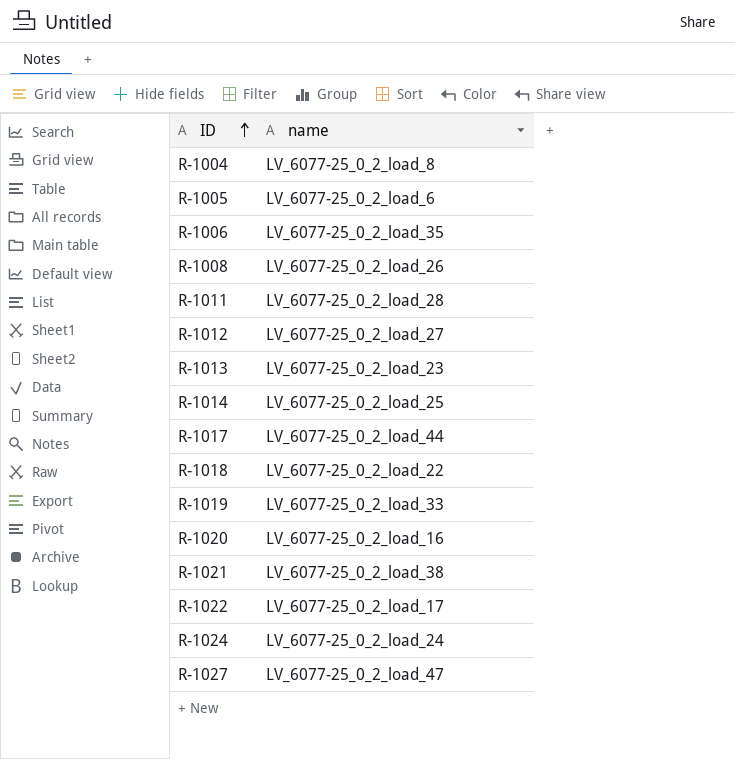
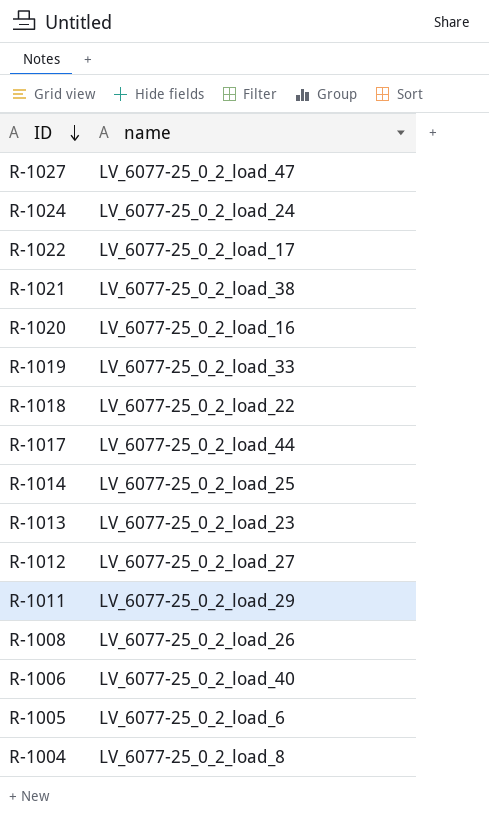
row order: ID ascending -> ID descending
R-1011 | name: LV_6077-25_0_2_load_28 -> LV_6077-25_0_2_load_29
R-1006 | name: LV_6077-25_0_2_load_35 -> LV_6077-25_0_2_load_40

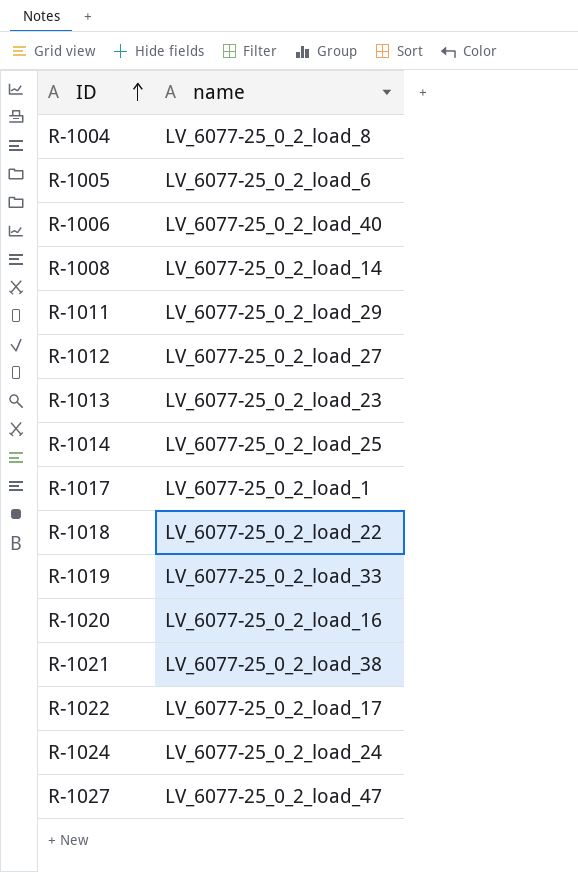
row order: ID descending -> ID ascending
R-1008 | name: LV_6077-25_0_2_load_26 -> LV_6077-25_0_2_load_14
R-1017 | name: LV_6077-25_0_2_load_44 -> LV_6077-25_0_2_load_1

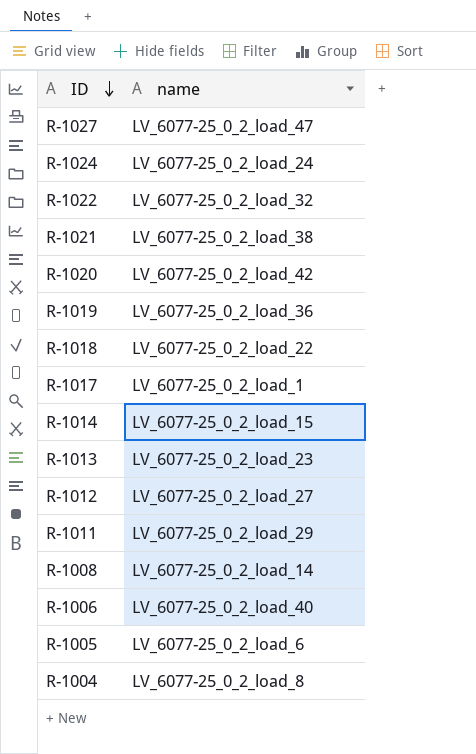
row order: ID ascending -> ID descending
R-1022 | name: LV_6077-25_0_2_load_17 -> LV_6077-25_0_2_load_32
R-1020 | name: LV_6077-25_0_2_load_16 -> LV_6077-25_0_2_load_42
R-1019 | name: LV_6077-25_0_2_load_33 -> LV_6077-25_0_2_load_36
R-1014 | name: LV_6077-25_0_2_load_25 -> LV_6077-25_0_2_load_15

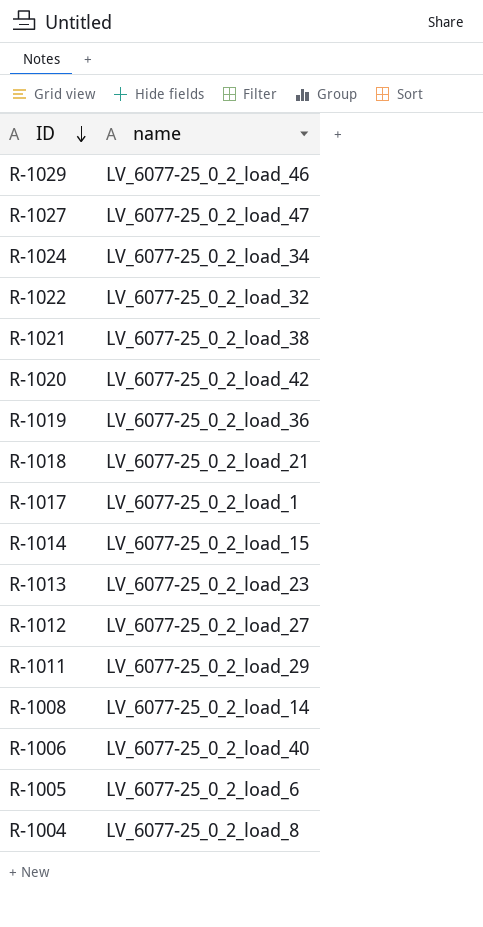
row R-1029: none -> LV_6077-25_0_2_load_46
R-1024 | name: LV_6077-25_0_2_load_24 -> LV_6077-25_0_2_load_34
R-1018 | name: LV_6077-25_0_2_load_22 -> LV_6077-25_0_2_load_21

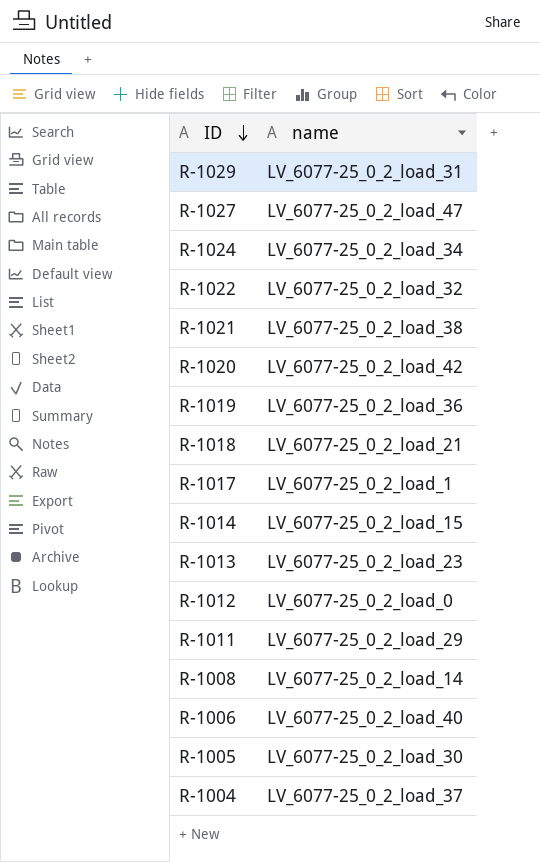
R-1029 | name: LV_6077-25_0_2_load_46 -> LV_6077-25_0_2_load_31
R-1012 | name: LV_6077-25_0_2_load_27 -> LV_6077-25_0_2_load_0
R-1005 | name: LV_6077-25_0_2_load_6 -> LV_6077-25_0_2_load_30
R-1004 | name: LV_6077-25_0_2_load_8 -> LV_6077-25_0_2_load_37

